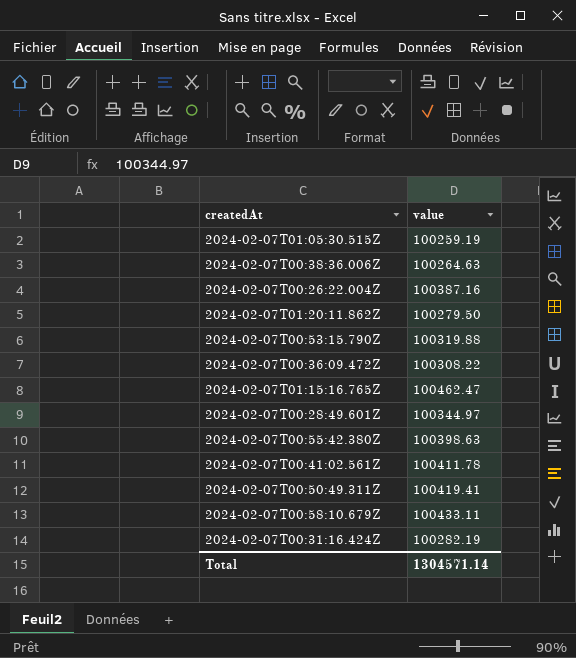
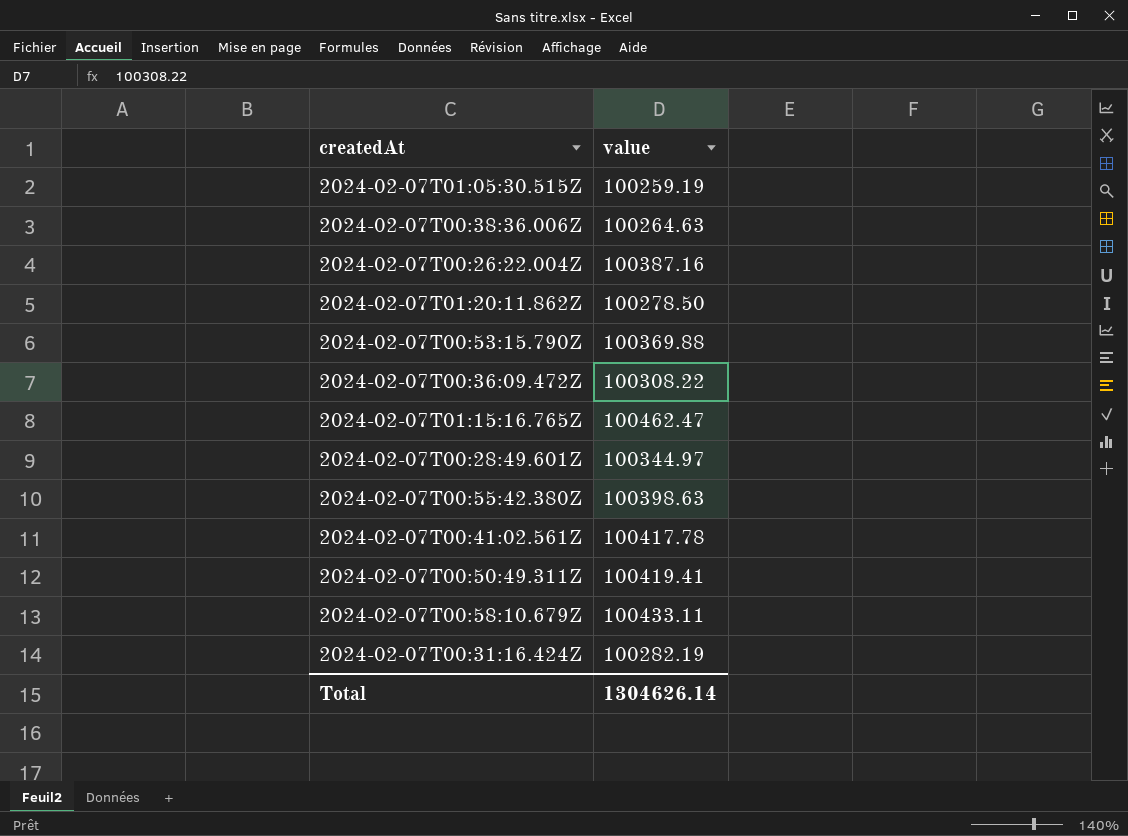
2024-02-07T01:20:11.862Z | value: 100279.50 -> 100278.50
2024-02-07T00:53:15.790Z | value: 100319.88 -> 100369.88
2024-02-07T00:41:02.561Z | value: 100411.78 -> 100417.78
Total | value: 1304571.14 -> 1304626.14

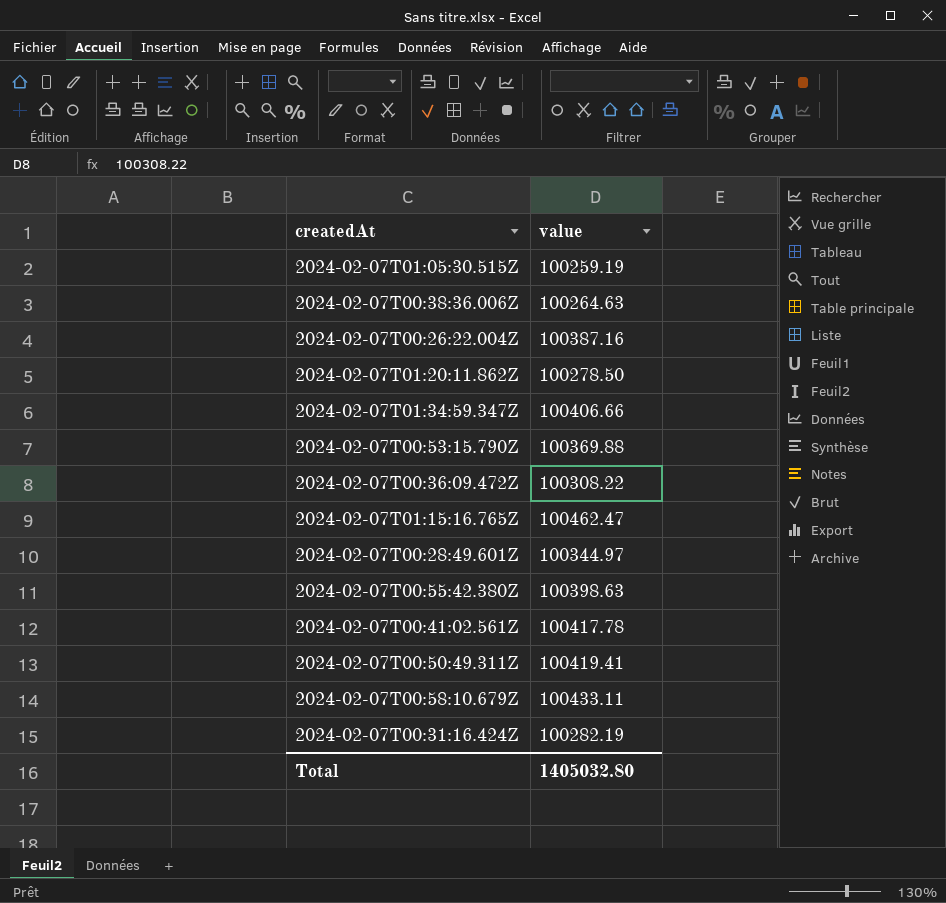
row 2024-02-07T01:34:59.347Z: none -> 100406.66
Total | value: 1304626.14 -> 1405032.80

